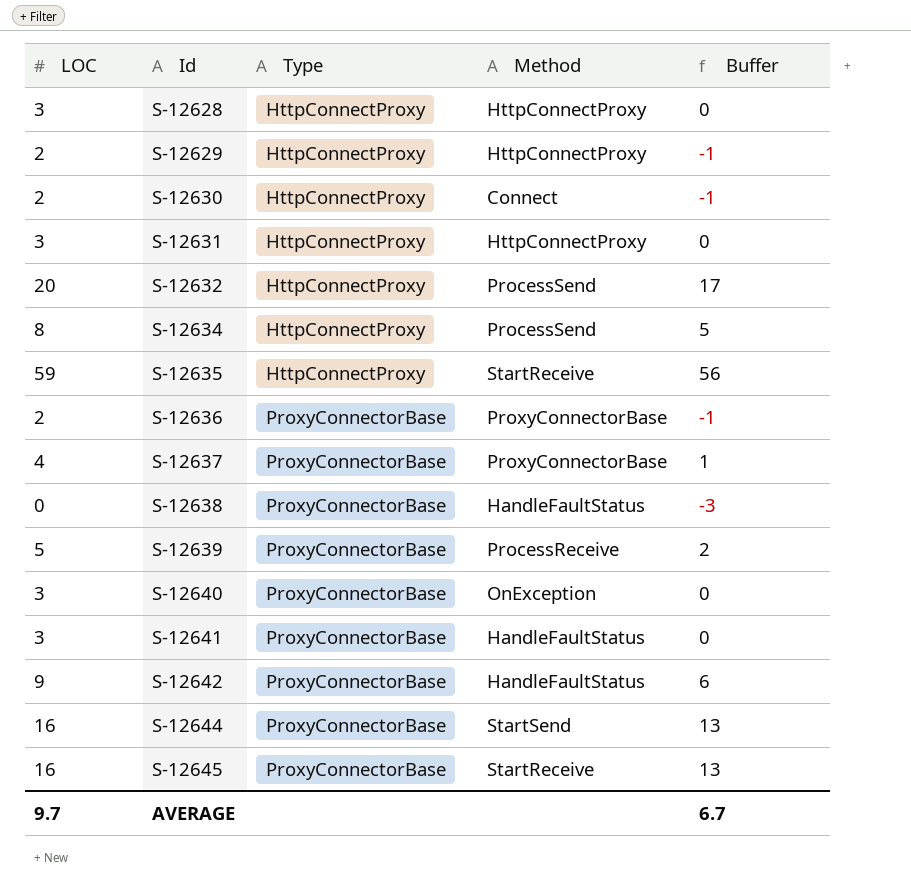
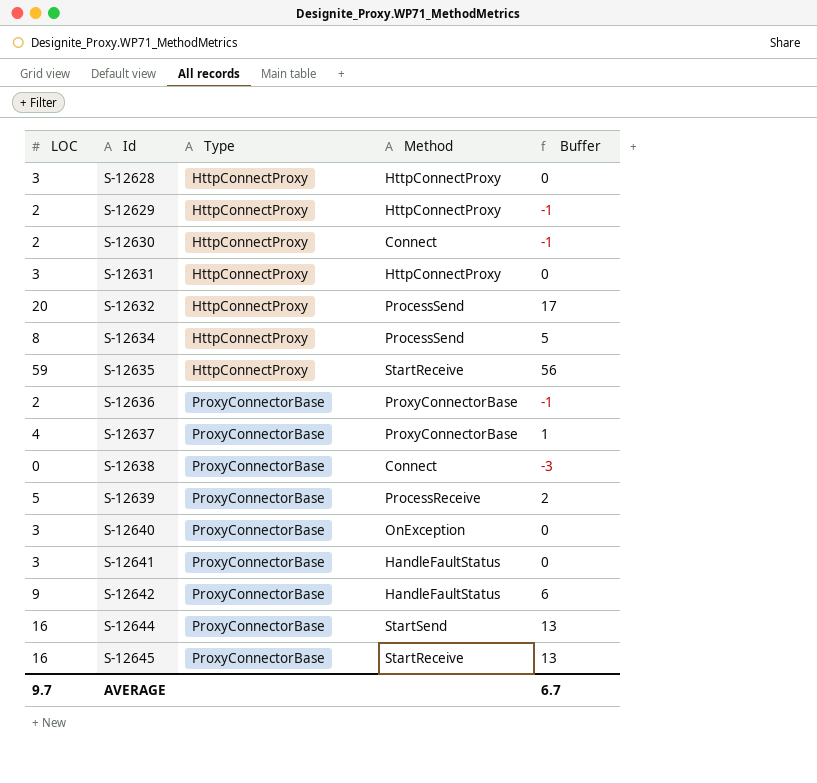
S-12638 | Method: HandleFaultStatus -> Connect

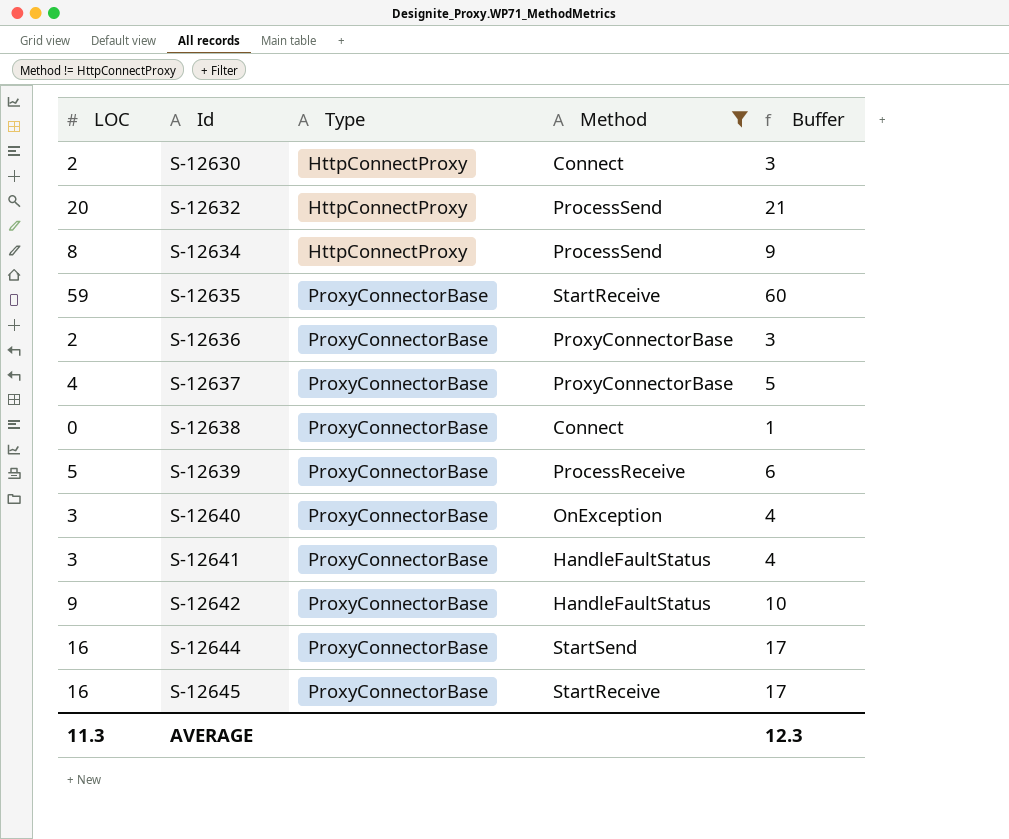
filter: none -> Method != HttpConnectProxy
column Buffer | formula: [LOC] - 3 -> [LOC] + 1
S-12635 | Type: HttpConnectProxy -> ProxyConnectorBase
AVERAGE | LOC: 9.7 -> 11.3
AVERAGE | Buffer: 6.7 -> 12.3

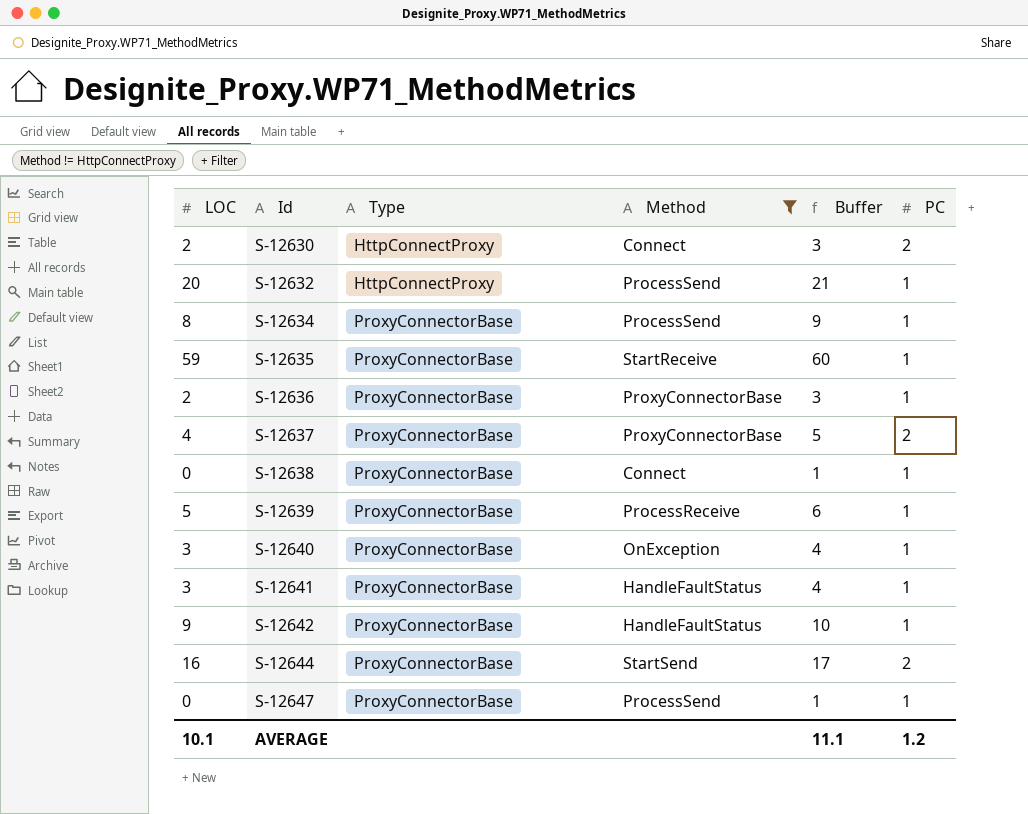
column PC | position: none -> 6
row S-12645: 16 | ProxyConnectorBase | StartReceive | 17 -> none
S-12634 | Type: HttpConnectProxy -> ProxyConnectorBase
row S-12647: none -> 0 | ProxyConnectorBase | ProcessSend | 1 | 1
AVERAGE | LOC: 11.3 -> 10.1
AVERAGE | Buffer: 12.3 -> 11.1

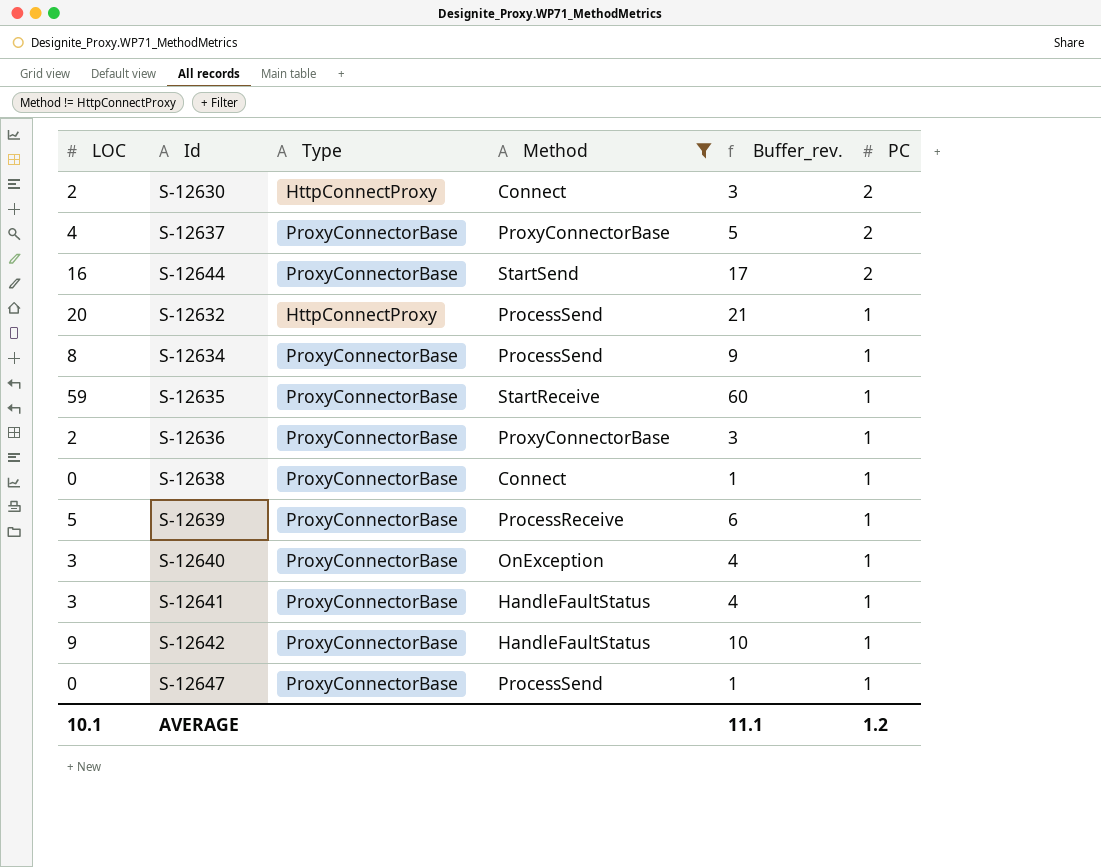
row order: Id ascending -> PC descending
column name: Buffer -> Buffer_rev.

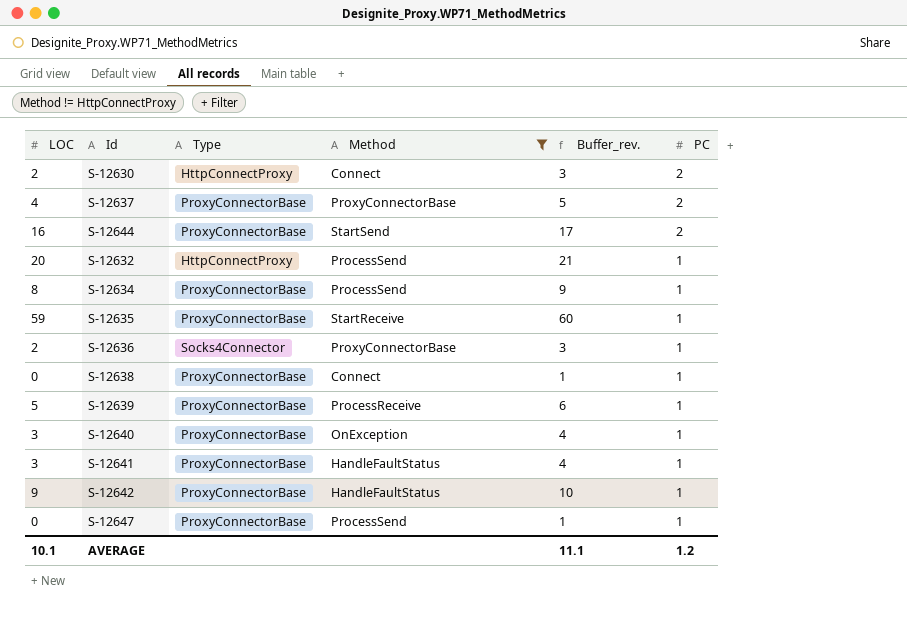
S-12636 | Type: ProxyConnectorBase -> Socks4Connector

